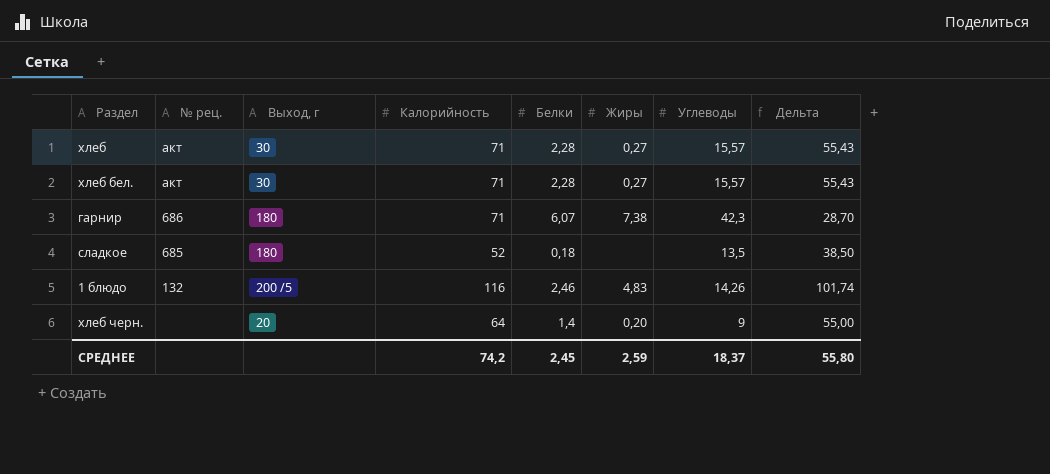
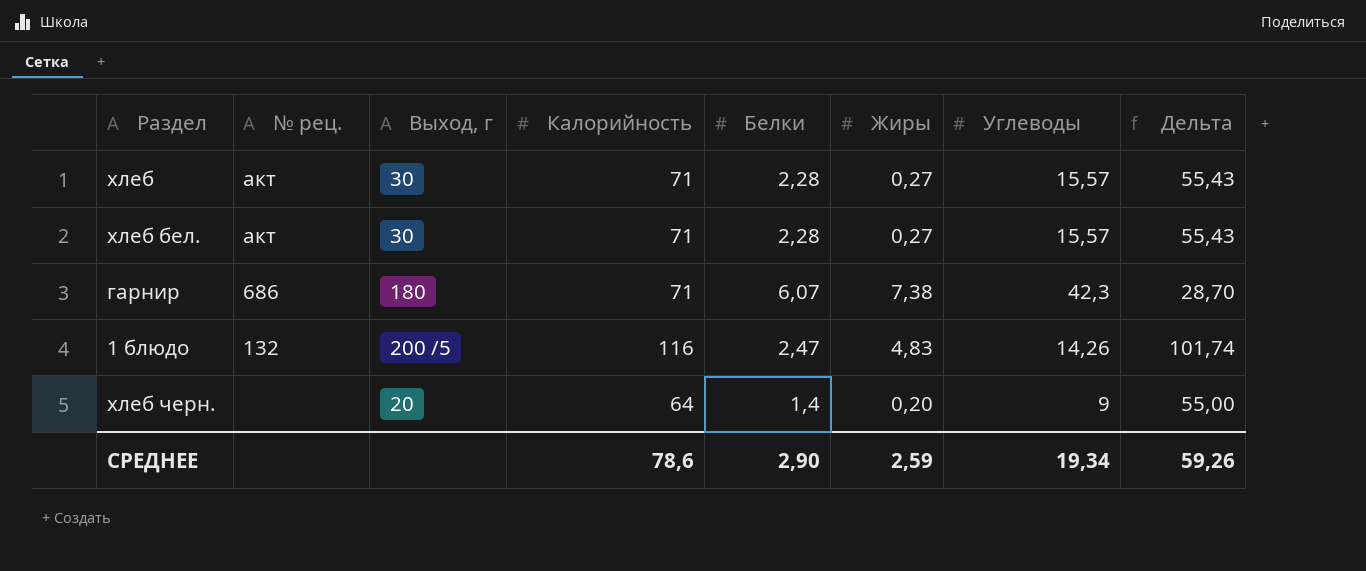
row сладкое: 685 | 180 | 52 | 0,18 | none | 13,5 | 38,50 -> none
1 блюдо | Белки: 2,46 -> 2,47
СРЕДНЕЕ | Калорийность: 74,2 -> 78,6
СРЕДНЕЕ | Белки: 2,45 -> 2,90
СРЕДНЕЕ | Углеводы: 18,37 -> 19,34
СРЕДНЕЕ | Дельта: 55,80 -> 59,26

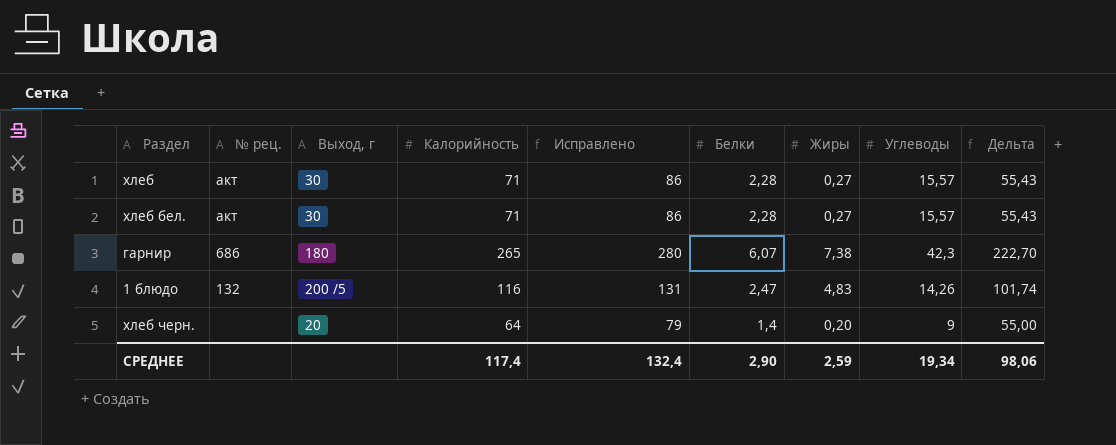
column Исправлено | formula: none -> [Калорийность] + 15
гарнир | Калорийность: 71 -> 265
гарнир | Дельта: 28,70 -> 222,70
СРЕДНЕЕ | Калорийность: 78,6 -> 117,4
СРЕДНЕЕ | Дельта: 59,26 -> 98,06

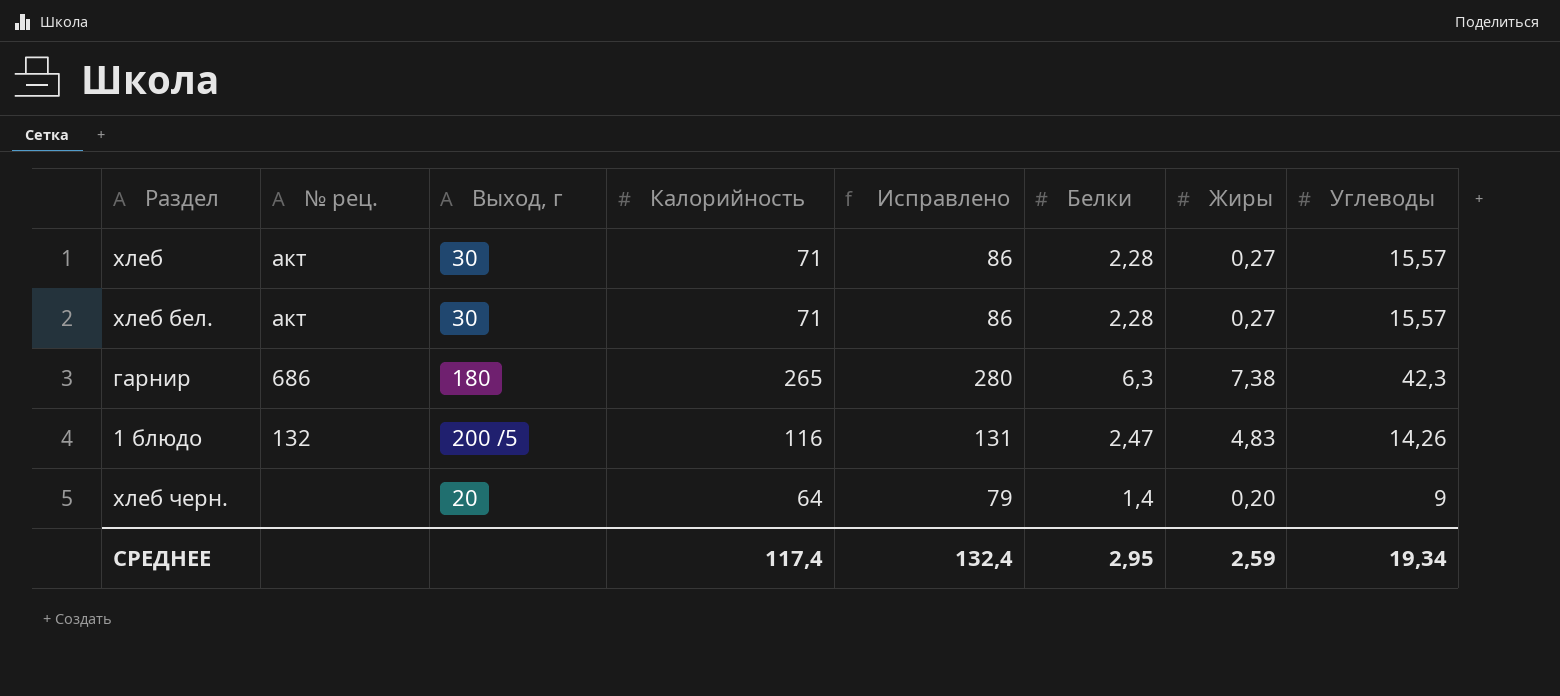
column Дельта | formula: [Калорийность] - [Углеводы] -> none
гарнир | Белки: 6,07 -> 6,3
СРЕДНЕЕ | Белки: 2,90 -> 2,95

